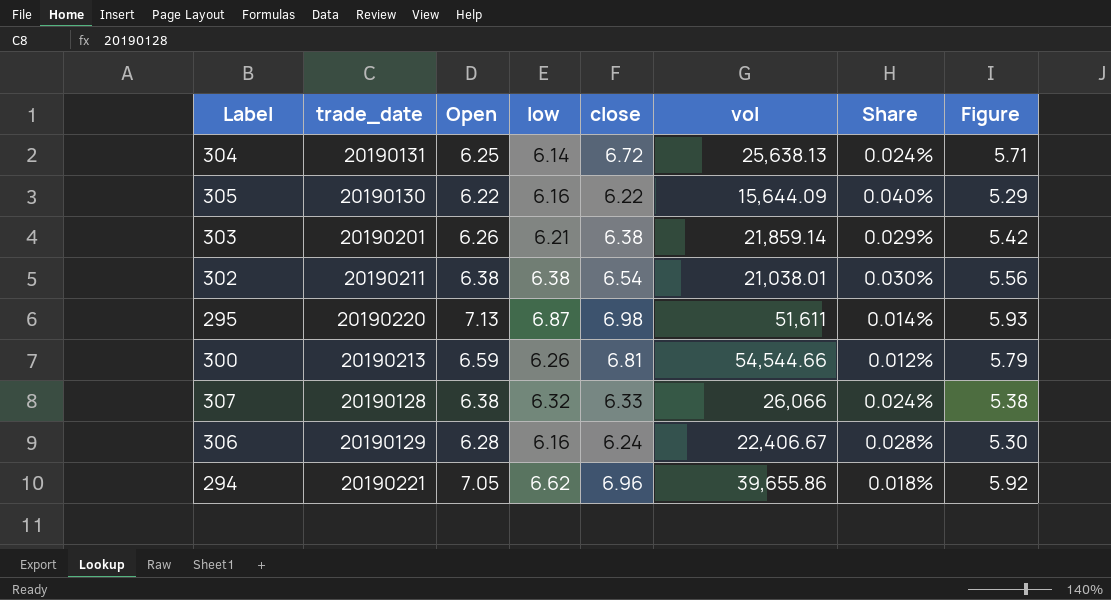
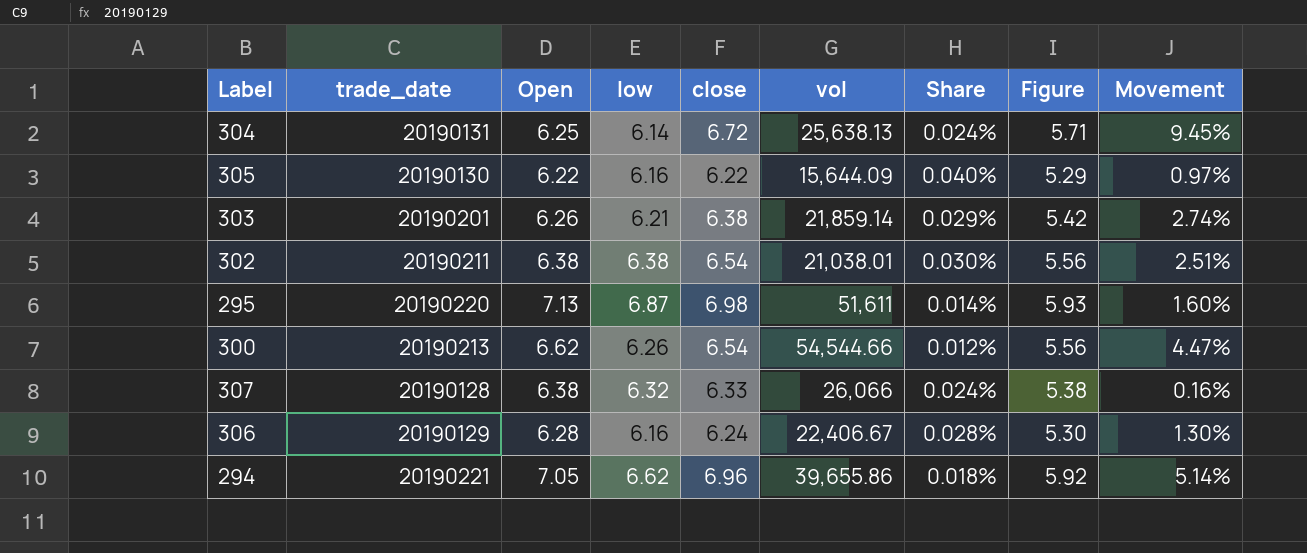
column Movement | formula: none -> ([close] - [low]) / [low]
300 | Open: 6.59 -> 6.62
300 | close: 6.81 -> 6.54
300 | Figure: 5.79 -> 5.56

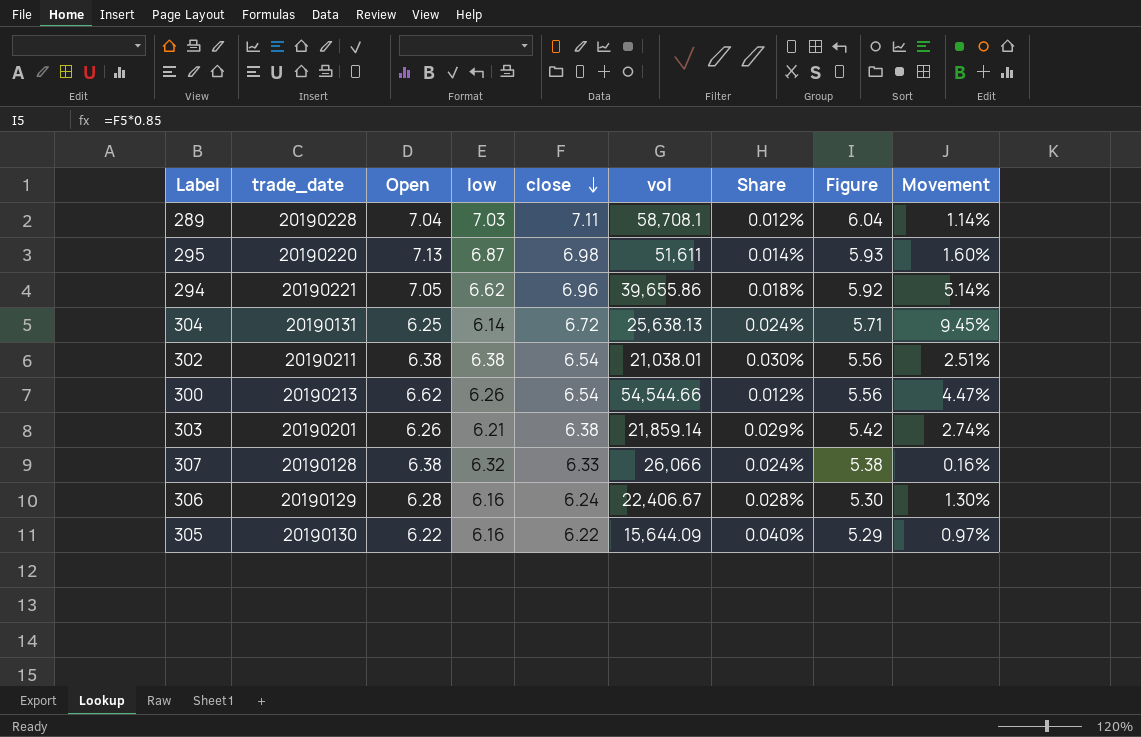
row order: none -> close descending
row 289: none -> 20190228 | 7.04 | 7.03 | 7.11 | 58,708.1 | 0.012% | 6.04 | 1.14%

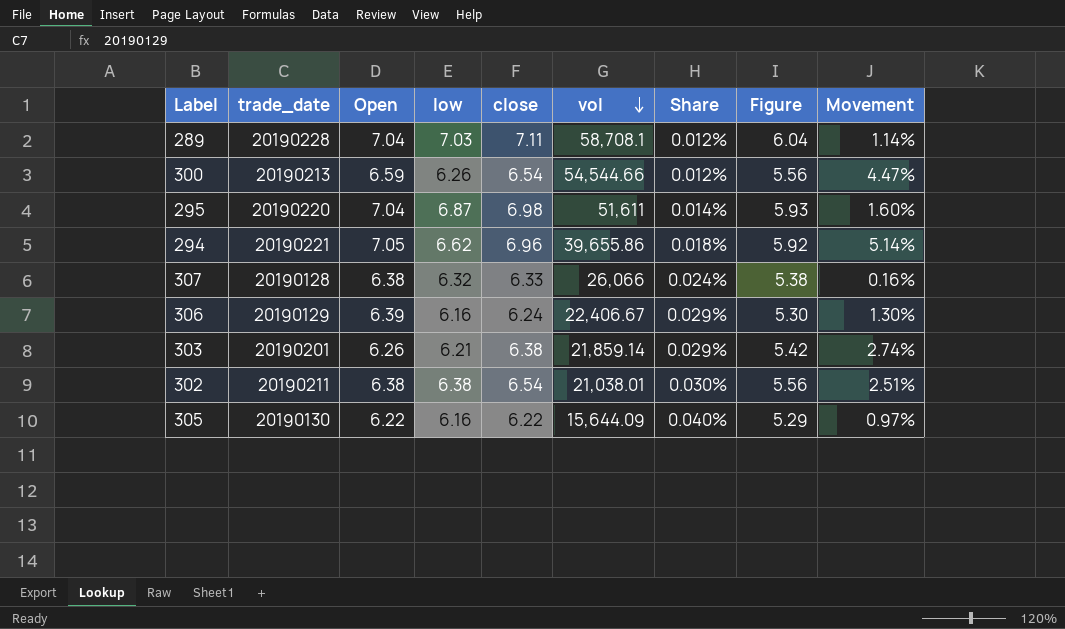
row order: close descending -> vol descending
row 304: 20190131 | 6.25 | 6.14 | 6.72 | 25,638.13 | 0.024% | 5.71 | 9.45% -> none
300 | Open: 6.62 -> 6.59
295 | Open: 7.13 -> 7.04
306 | Open: 6.28 -> 6.39
306 | Share: 0.028% -> 0.029%

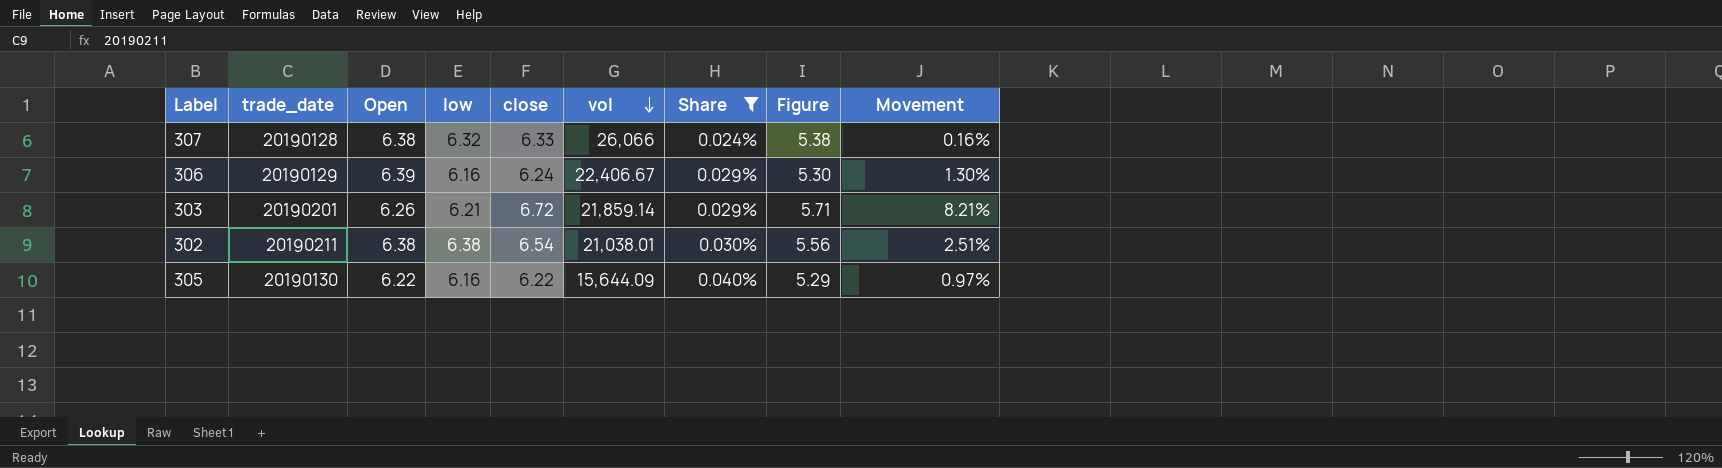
filter: none -> Share >= 0.024%
303 | close: 6.38 -> 6.72
303 | Figure: 5.42 -> 5.71
303 | Movement: 2.74% -> 8.21%

